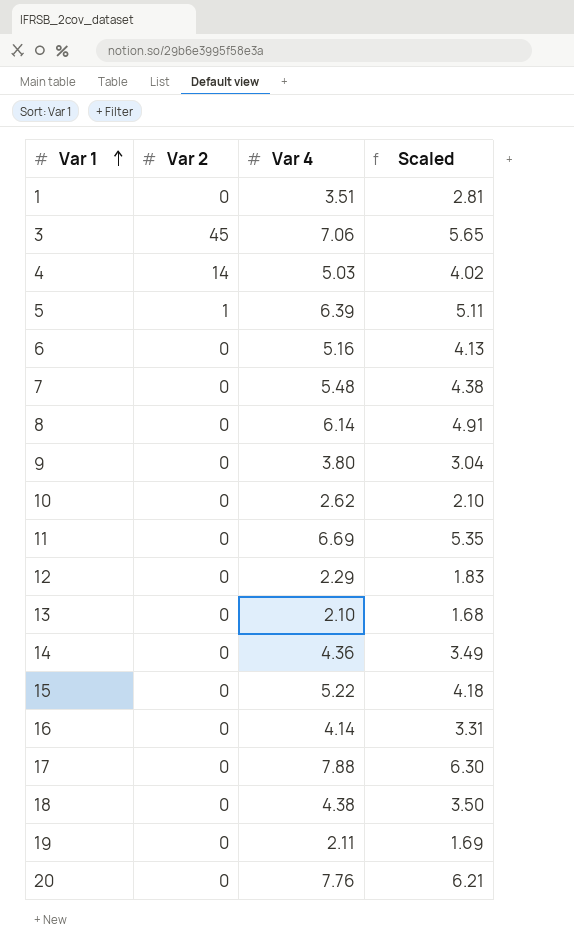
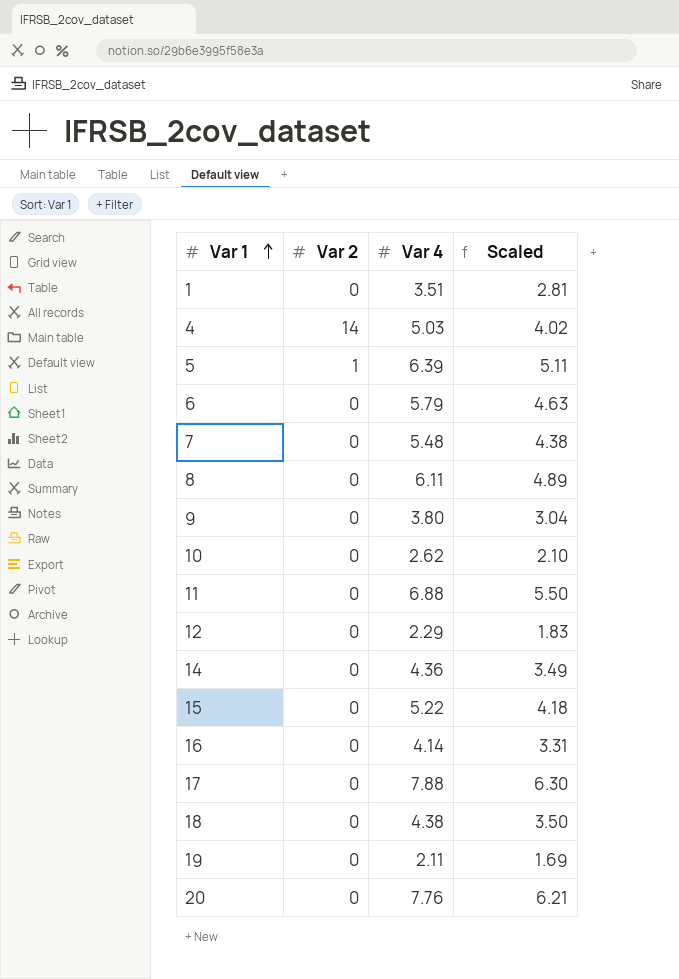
row 3: 45 | 7.06 | 5.65 -> none
row 13: 0 | 2.10 | 1.68 -> none
6 | Var 4: 5.16 -> 5.79
6 | Scaled: 4.13 -> 4.63
8 | Var 4: 6.14 -> 6.11
8 | Scaled: 4.91 -> 4.89
11 | Var 4: 6.69 -> 6.88
11 | Scaled: 5.35 -> 5.50

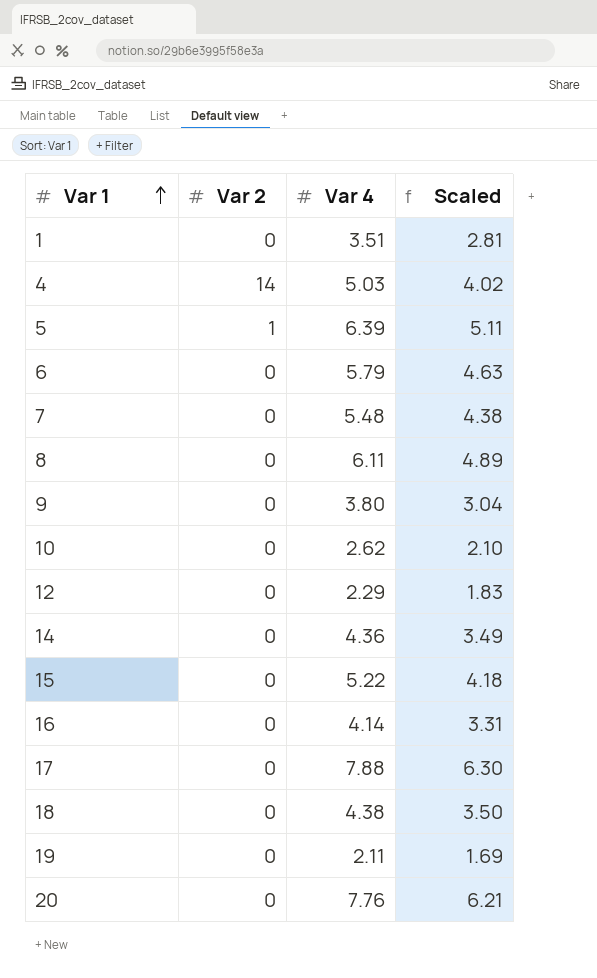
row 11: 0 | 6.88 | 5.50 -> none

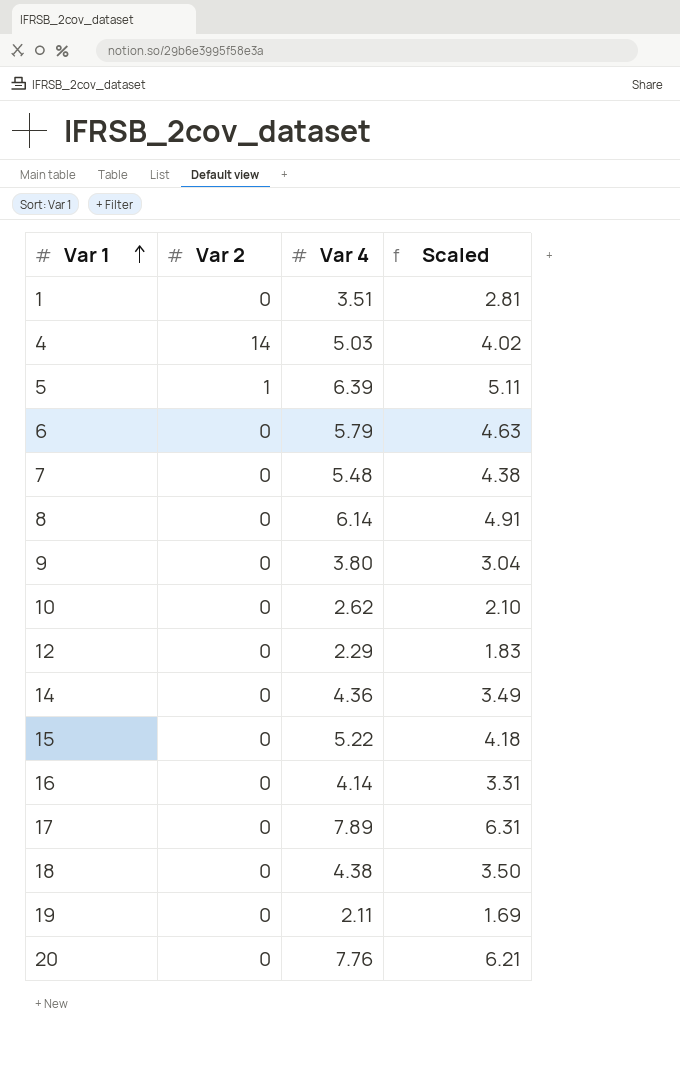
8 | Var 4: 6.11 -> 6.14
8 | Scaled: 4.89 -> 4.91
17 | Var 4: 7.88 -> 7.89
17 | Scaled: 6.30 -> 6.31

